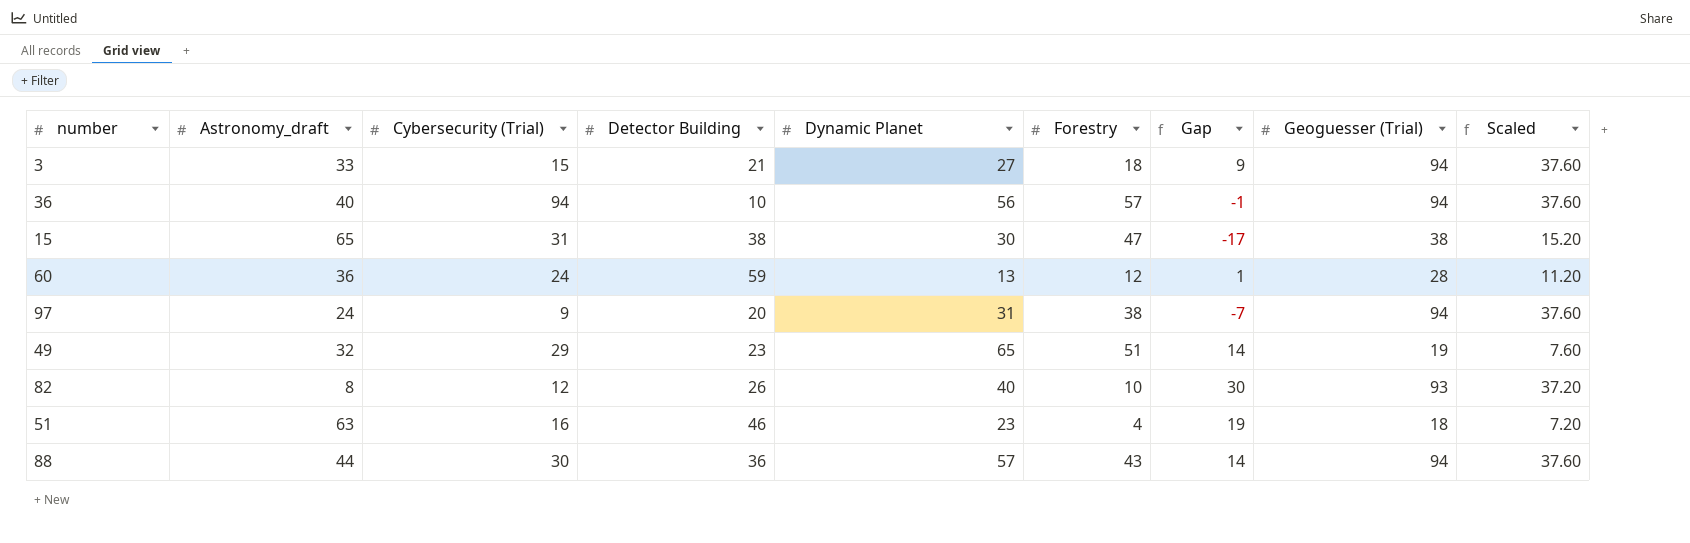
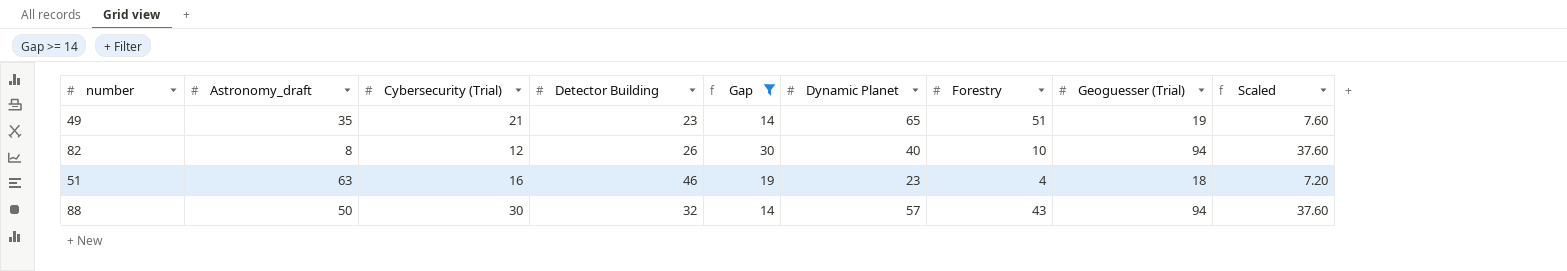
filter: none -> Gap >= 14
column Gap | position: 7 -> 5
49 | Astronomy_draft: 32 -> 35
49 | Cybersecurity (Trial): 29 -> 21
82 | Geoguesser (Trial): 93 -> 94
82 | Scaled: 37.20 -> 37.60
88 | Astronomy_draft: 44 -> 50
88 | Detector Building: 36 -> 32

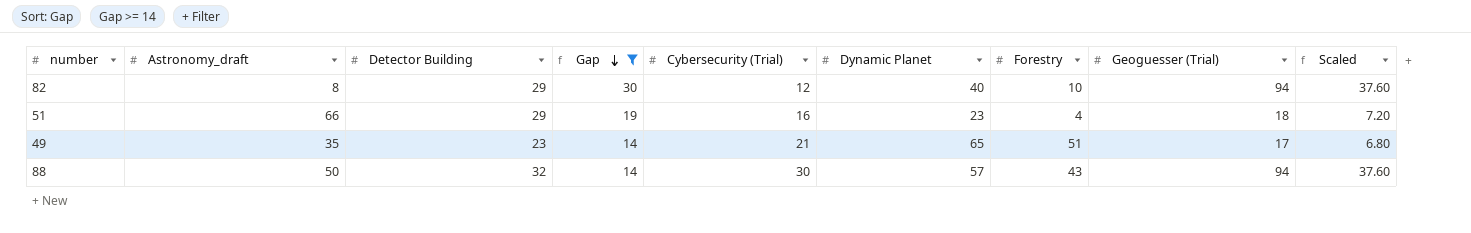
row order: none -> Gap descending
column Cybersecurity (Trial) | position: 3 -> 5
82 | Detector Building: 26 -> 29
51 | Astronomy_draft: 63 -> 66
51 | Detector Building: 46 -> 29
49 | Geoguesser (Trial): 19 -> 17
49 | Scaled: 7.60 -> 6.80

